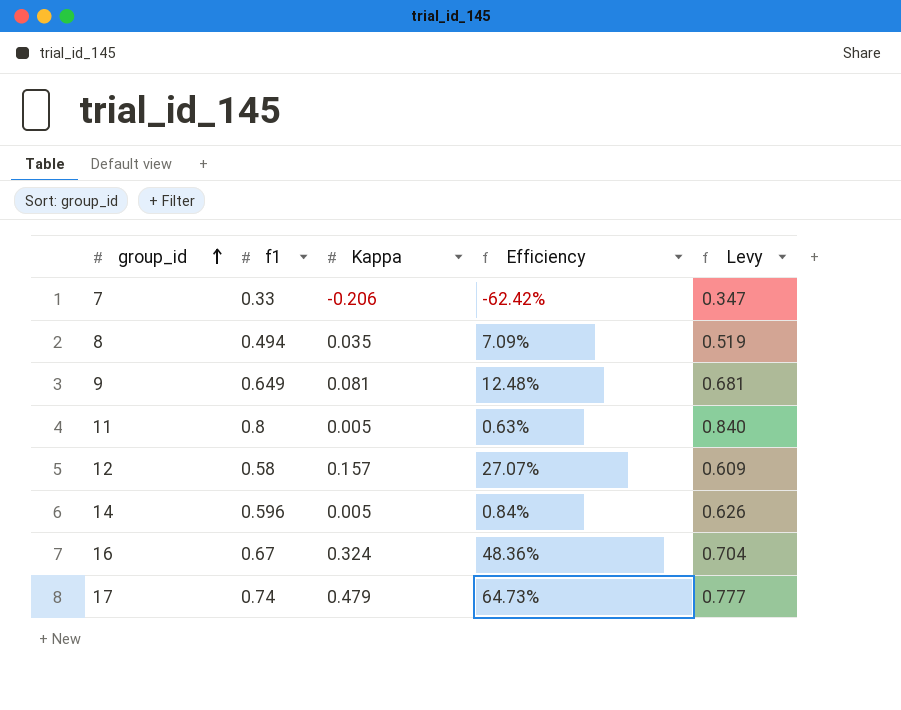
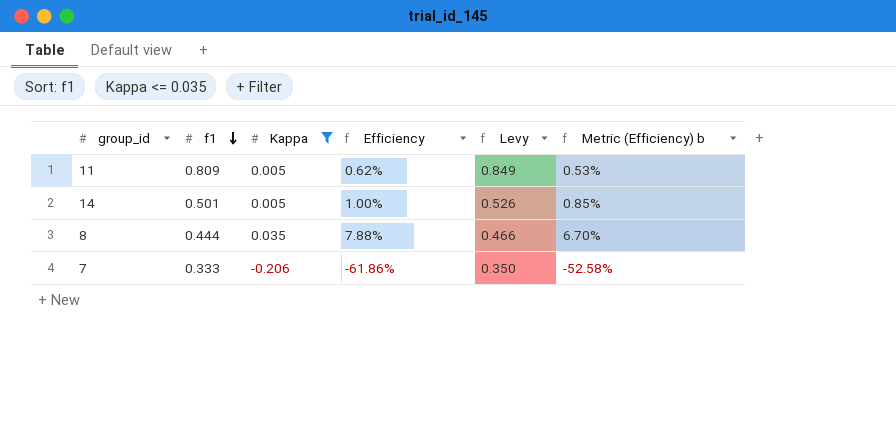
filter: none -> Kappa <= 0.035
row order: group_id ascending -> f1 descending
column Metric (Efficiency) b | formula: none -> [Efficiency] * 0.85
11 | f1: 0.8 -> 0.809
11 | Efficiency: 0.63% -> 0.62%
11 | Levy: 0.840 -> 0.849
14 | f1: 0.596 -> 0.501
14 | Efficiency: 0.84% -> 1.00%
14 | Levy: 0.626 -> 0.526
8 | f1: 0.494 -> 0.444
8 | Efficiency: 7.09% -> 7.88%
8 | Levy: 0.519 -> 0.466
7 | f1: 0.33 -> 0.333
7 | Efficiency: -62.42% -> -61.86%
7 | Levy: 0.347 -> 0.350

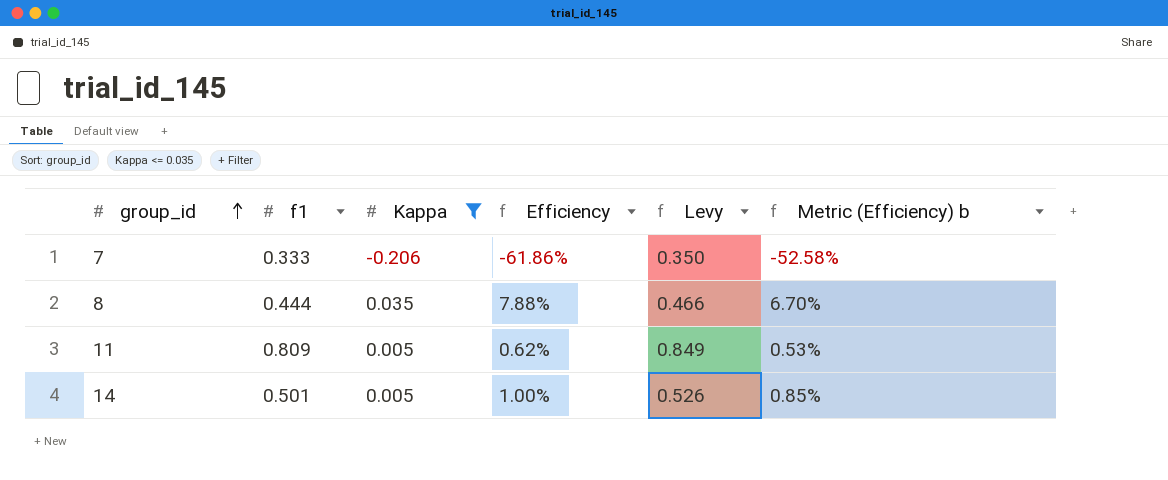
row order: f1 descending -> group_id ascending

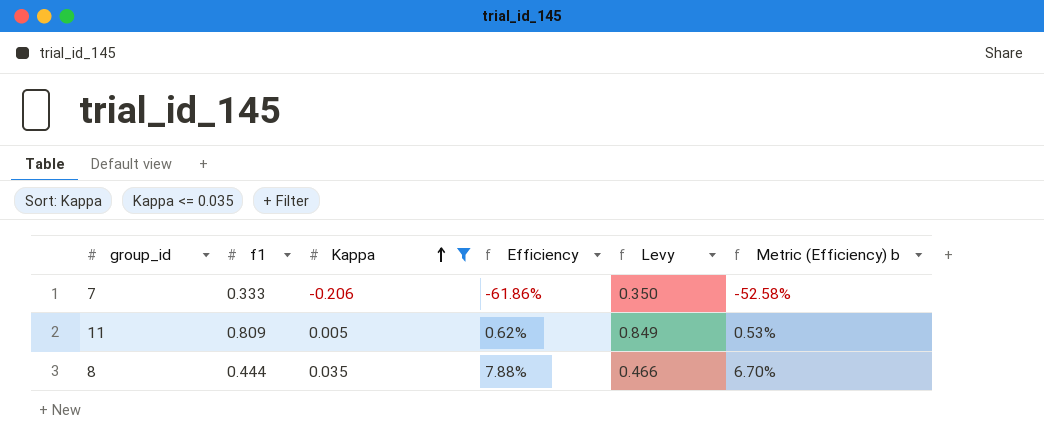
row order: group_id ascending -> Kappa ascending
row 14: 0.501 | 0.005 | 1.00% | 0.526 | 0.85% -> none

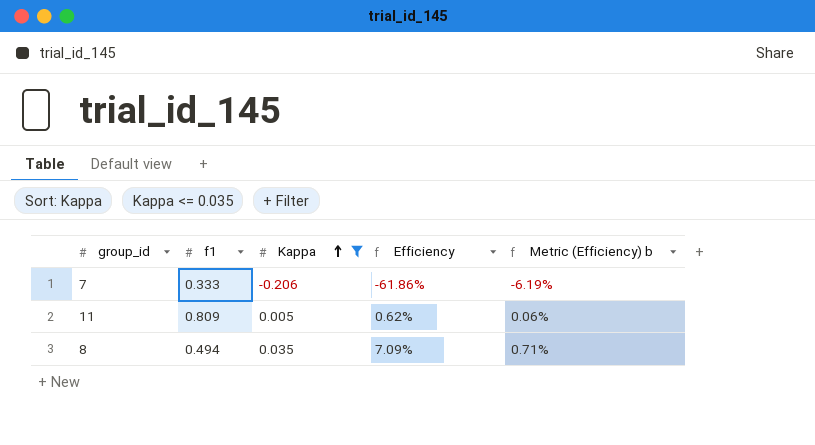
column Levy | formula: [f1] * 1.05 -> none
column Metric (Efficiency) b | formula: [Efficiency] * 0.85 -> [Efficiency] * 0.1
8 | f1: 0.444 -> 0.494
8 | Efficiency: 7.88% -> 7.09%

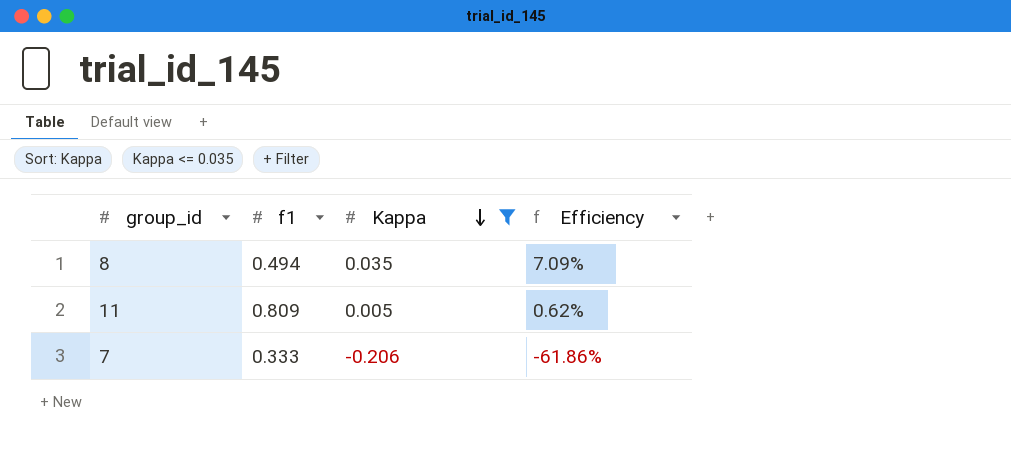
row order: Kappa ascending -> Kappa descending
column Metric (Efficiency) b | formula: [Efficiency] * 0.1 -> none

